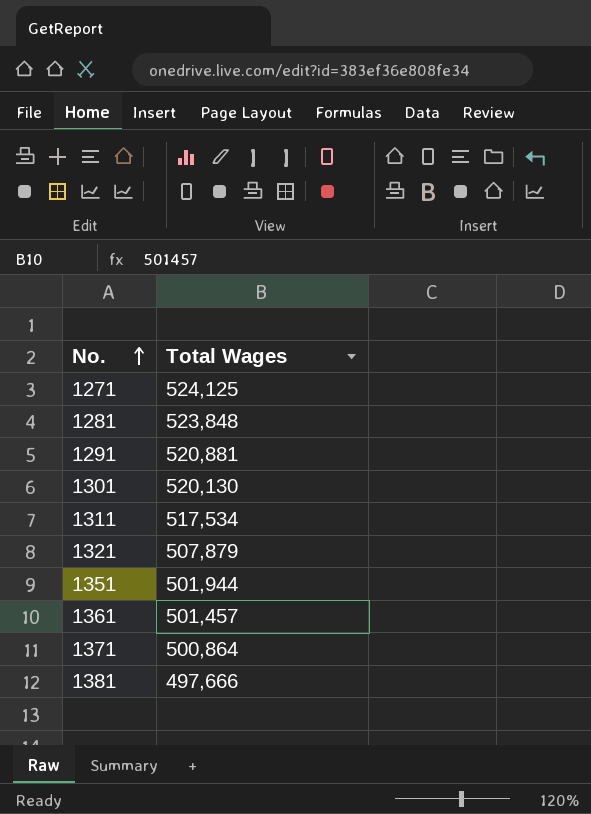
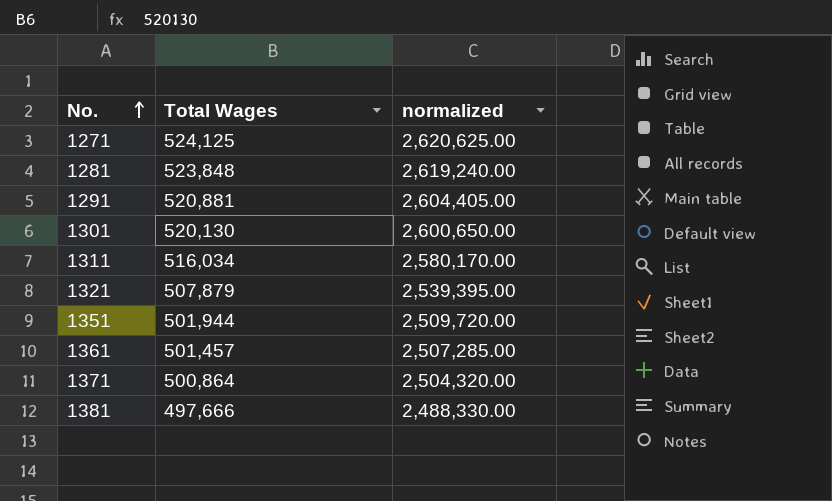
column normalized | formula: none -> [Total Wages] * 5
1311 | Total Wages: 517,534 -> 516,034

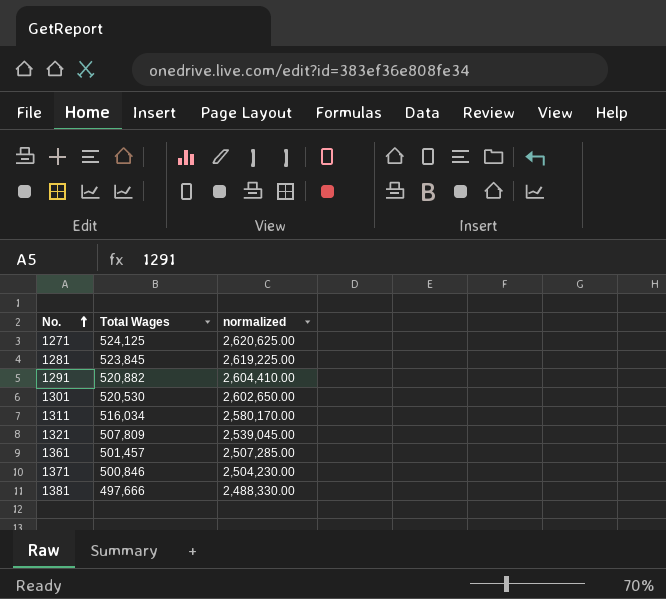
row 1351: 501,944 | 2,509,720.00 -> none
1281 | Total Wages: 523,848 -> 523,845
1281 | normalized: 2,619,240.00 -> 2,619,225.00
1291 | Total Wages: 520,881 -> 520,882
1291 | normalized: 2,604,405.00 -> 2,604,410.00
1301 | Total Wages: 520,130 -> 520,530
1301 | normalized: 2,600,650.00 -> 2,602,650.00
1321 | Total Wages: 507,879 -> 507,809
1321 | normalized: 2,539,395.00 -> 2,539,045.00
1371 | Total Wages: 500,864 -> 500,846
1371 | normalized: 2,504,320.00 -> 2,504,230.00

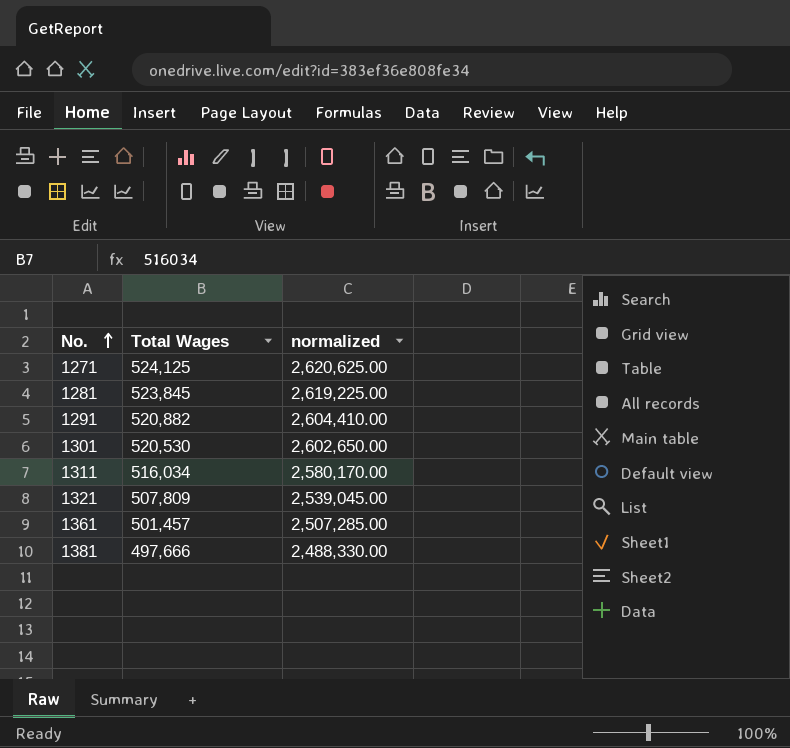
row 1371: 500,846 | 2,504,230.00 -> none

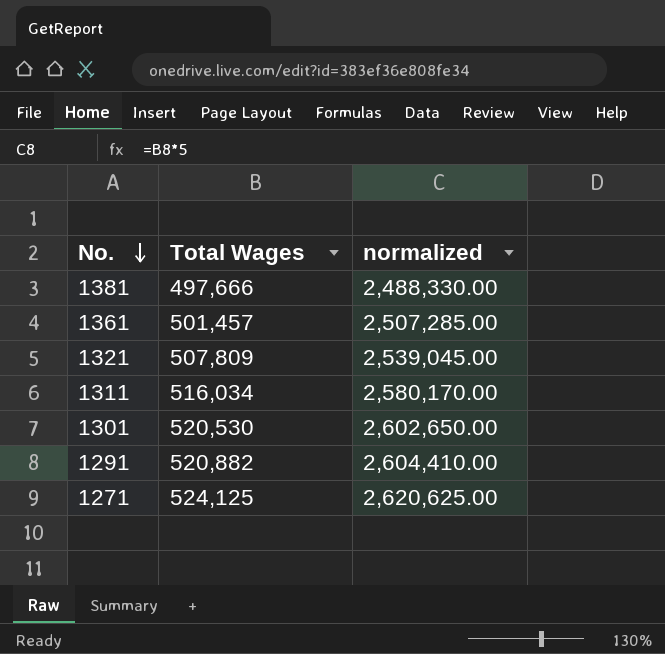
row order: No. ascending -> No. descending
row 1281: 523,845 | 2,619,225.00 -> none

